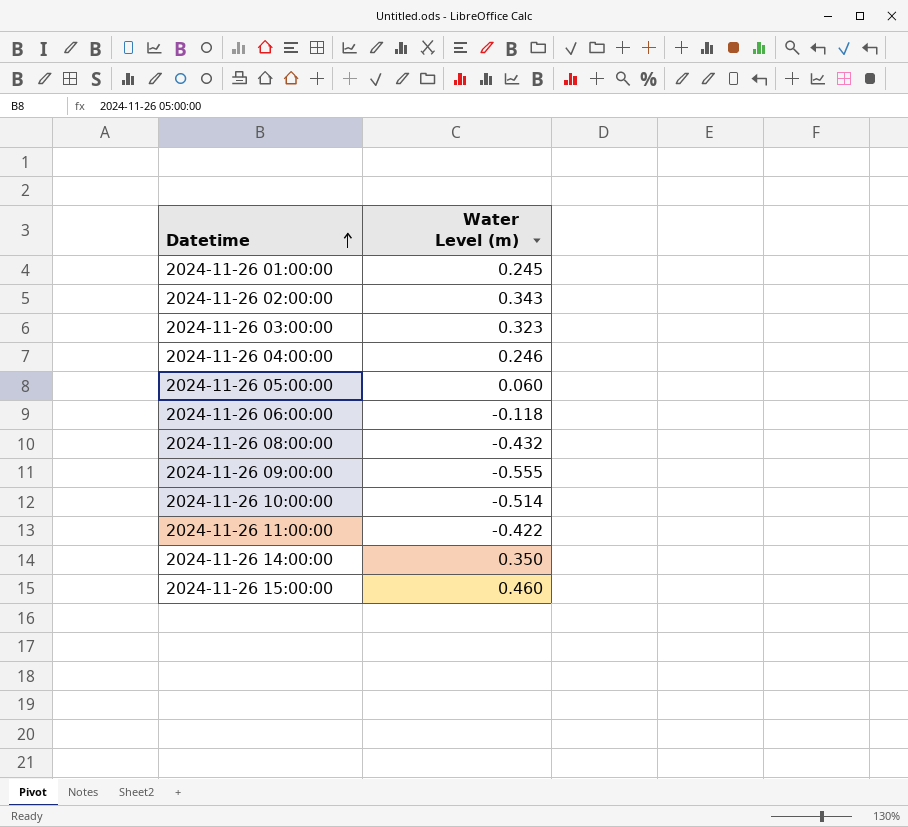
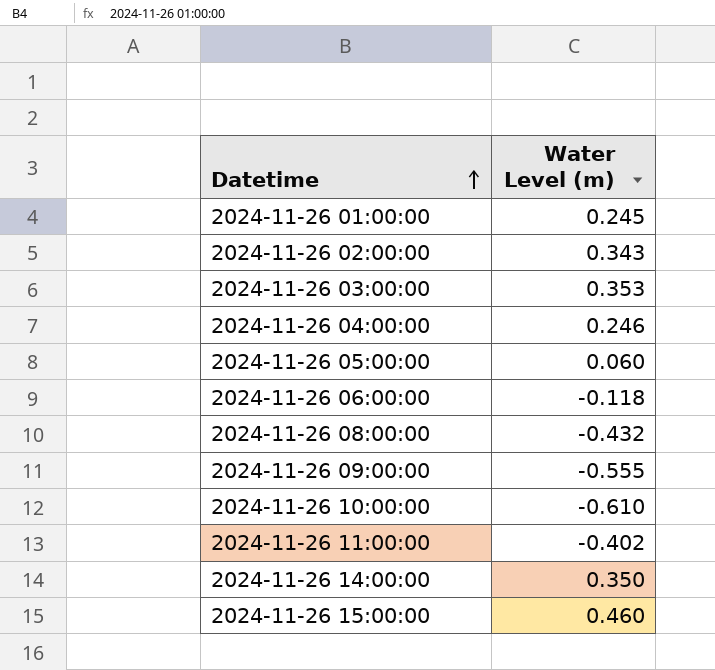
2024-11-26 03:00:00 | Water Level (m): 0.323 -> 0.353
2024-11-26 10:00:00 | Water Level (m): -0.514 -> -0.610
2024-11-26 11:00:00 | Water Level (m): -0.422 -> -0.402

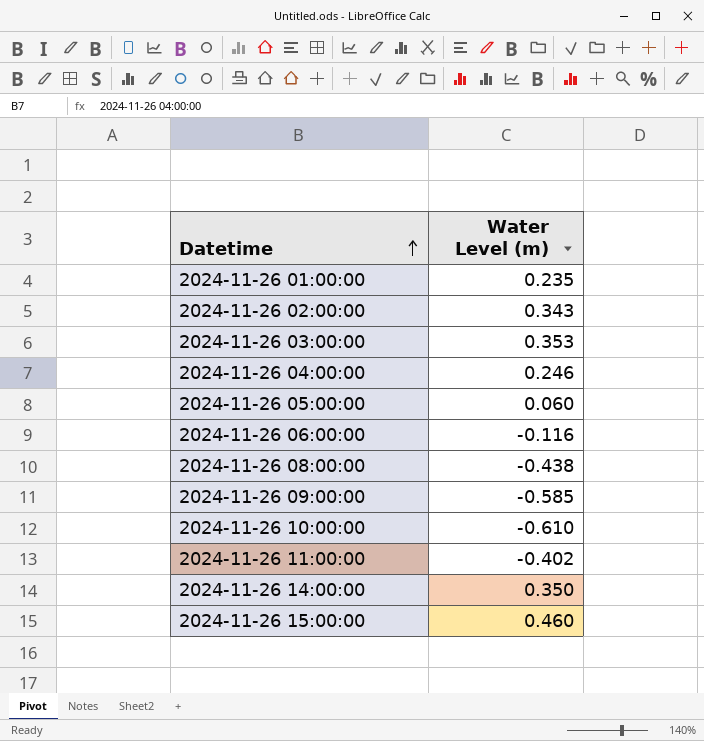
2024-11-26 01:00:00 | Water Level (m): 0.245 -> 0.235
2024-11-26 06:00:00 | Water Level (m): -0.118 -> -0.116
2024-11-26 08:00:00 | Water Level (m): -0.432 -> -0.438
2024-11-26 09:00:00 | Water Level (m): -0.555 -> -0.585

